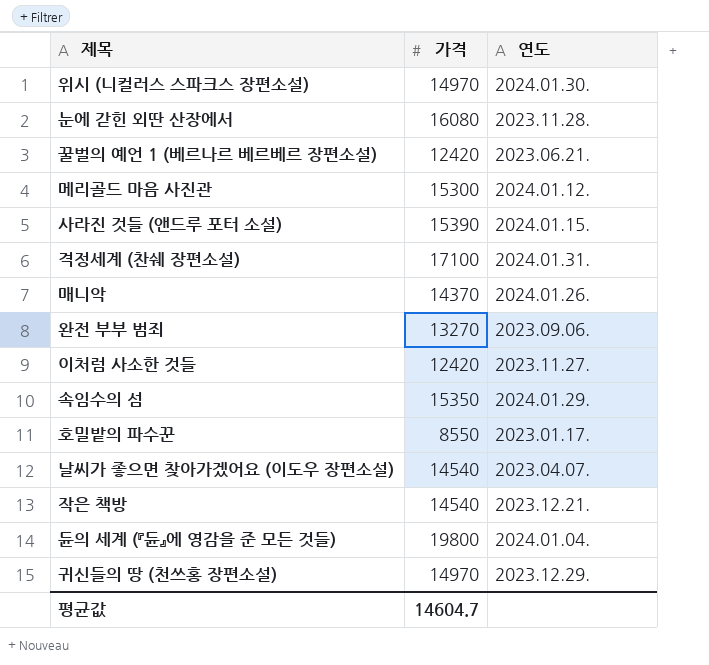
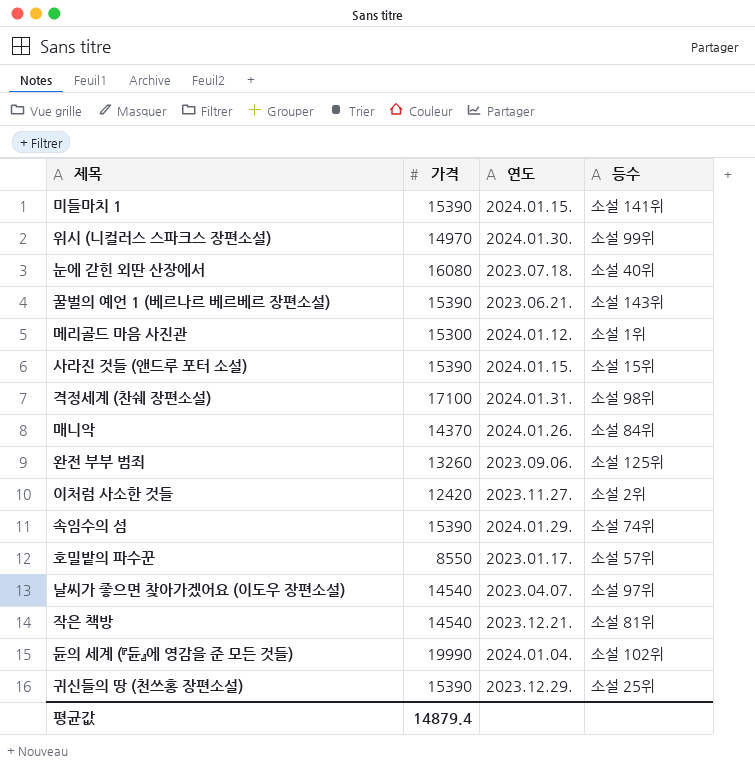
column 등수 | position: none -> 4
row 미들마치 1: none -> 15390 | 2024.01.15. | 소설 141위
눈에 갇힌 외딴 산장에서 | 연도: 2023.11.28. -> 2023.07.18.
꿀벌의 예언 1 (베르나르 베르베르 장편소설) | 가격: 12420 -> 15390
완전 부부 범죄 | 가격: 13270 -> 13260
속임수의 섬 | 가격: 15350 -> 15390
듄의 세계 (『듄』에 영감을 준 모든 것들) | 가격: 19800 -> 19990
귀신들의 땅 (천쓰홍 장편소설) | 가격: 14970 -> 15390
평균값 | 가격: 14604.7 -> 14879.4

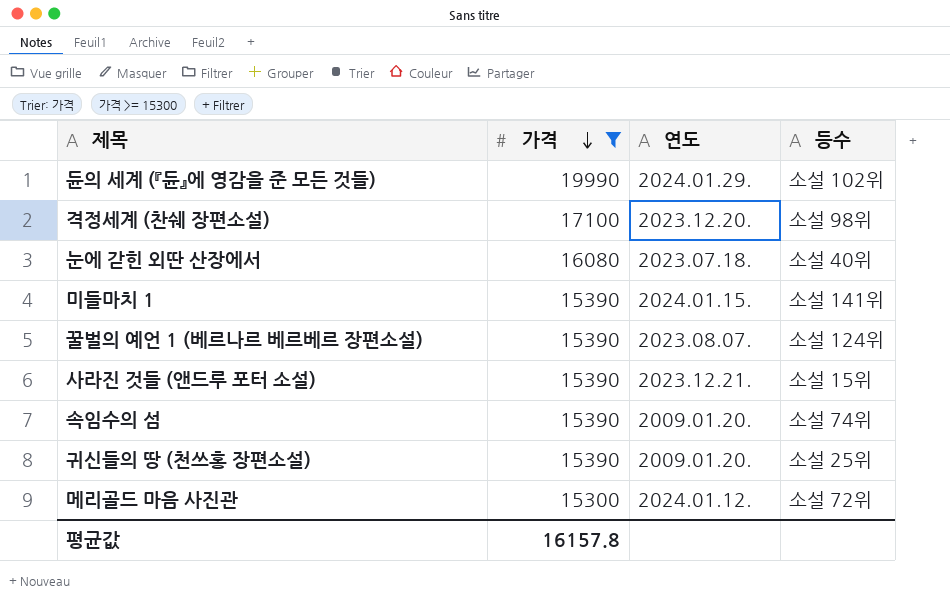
filter: none -> 가격 >= 15300
row order: none -> 가격 descending
듄의 세계 (『듄』에 영감을 준 모든 것들) | 연도: 2024.01.04. -> 2024.01.29.
격정세계 (찬쉐 장편소설) | 연도: 2024.01.31. -> 2023.12.20.
꿀벌의 예언 1 (베르나르 베르베르 장편소설) | 연도: 2023.06.21. -> 2023.08.07.
꿀벌의 예언 1 (베르나르 베르베르 장편소설) | 등수: 소설 143위 -> 소설 124위
사라진 것들 (앤드루 포터 소설) | 연도: 2024.01.15. -> 2023.12.21.
속임수의 섬 | 연도: 2024.01.29. -> 2009.01.20.
귀신들의 땅 (천쓰홍 장편소설) | 연도: 2023.12.29. -> 2009.01.20.
메리골드 마음 사진관 | 등수: 소설 1위 -> 소설 72위
평균값 | 가격: 14879.4 -> 16157.8

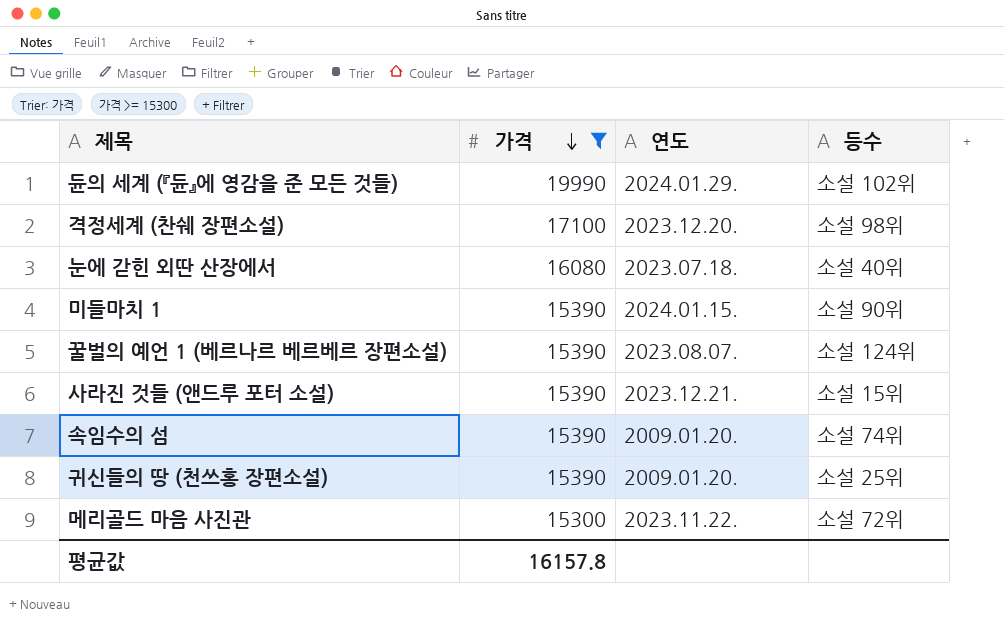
미들마치 1 | 등수: 소설 141위 -> 소설 90위
메리골드 마음 사진관 | 연도: 2024.01.12. -> 2023.11.22.

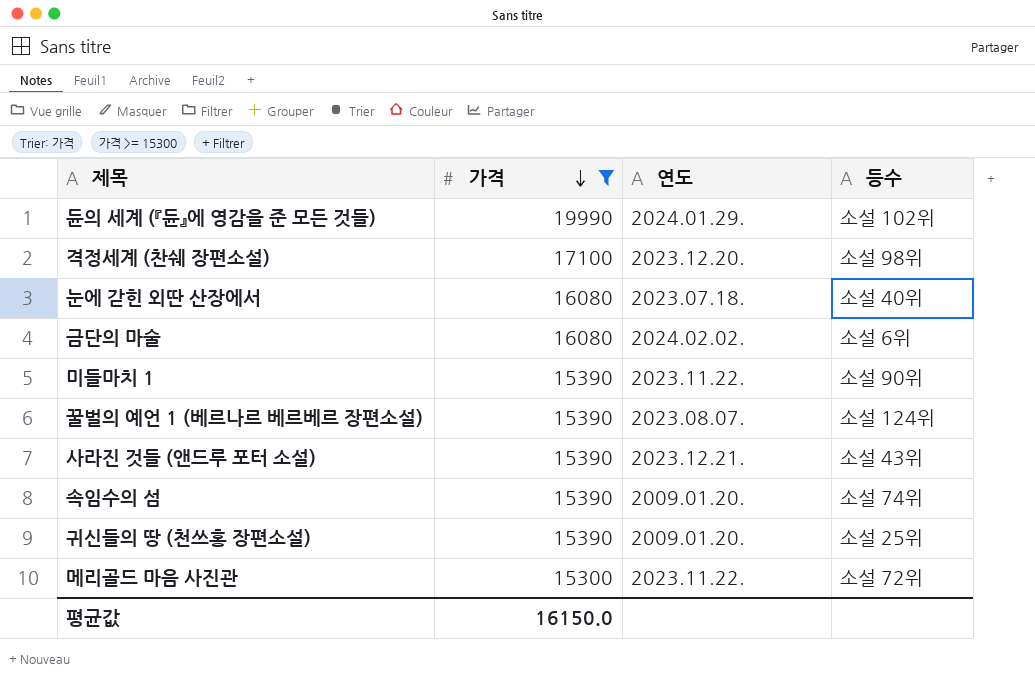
row 금단의 마술: none -> 16080 | 2024.02.02. | 소설 6위
미들마치 1 | 연도: 2024.01.15. -> 2023.11.22.
사라진 것들 (앤드루 포터 소설) | 등수: 소설 15위 -> 소설 43위
평균값 | 가격: 16157.8 -> 16150.0

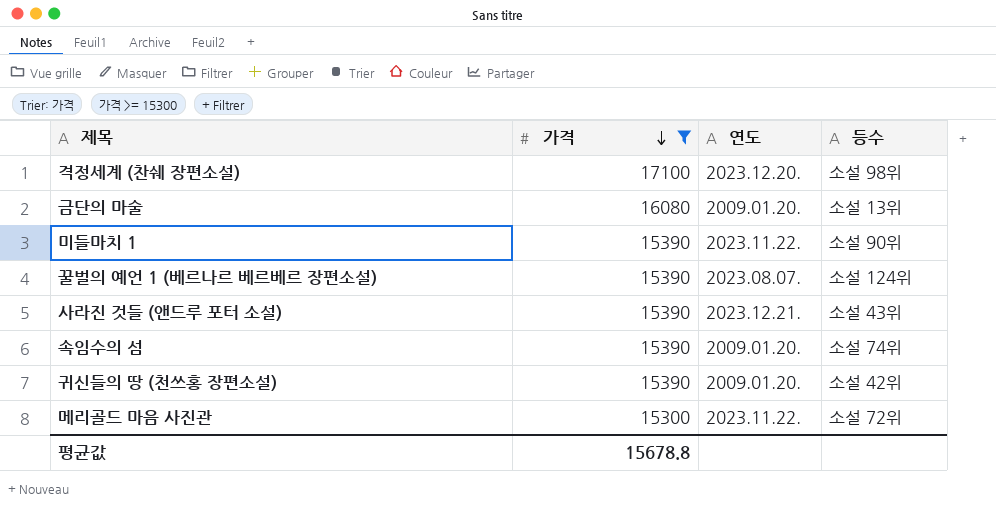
row 듄의 세계 (『듄』에 영감을 준 모든 것들): 19990 | 2024.01.29. | 소설 102위 -> none
row 눈에 갇힌 외딴 산장에서: 16080 | 2023.07.18. | 소설 40위 -> none
금단의 마술 | 연도: 2024.02.02. -> 2009.01.20.
금단의 마술 | 등수: 소설 6위 -> 소설 13위
귀신들의 땅 (천쓰홍 장편소설) | 등수: 소설 25위 -> 소설 42위
평균값 | 가격: 16150.0 -> 15678.8

